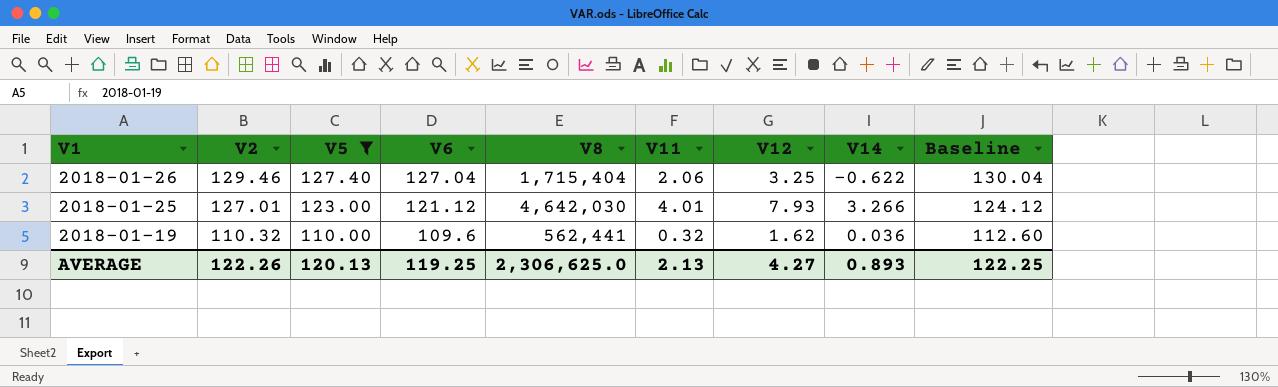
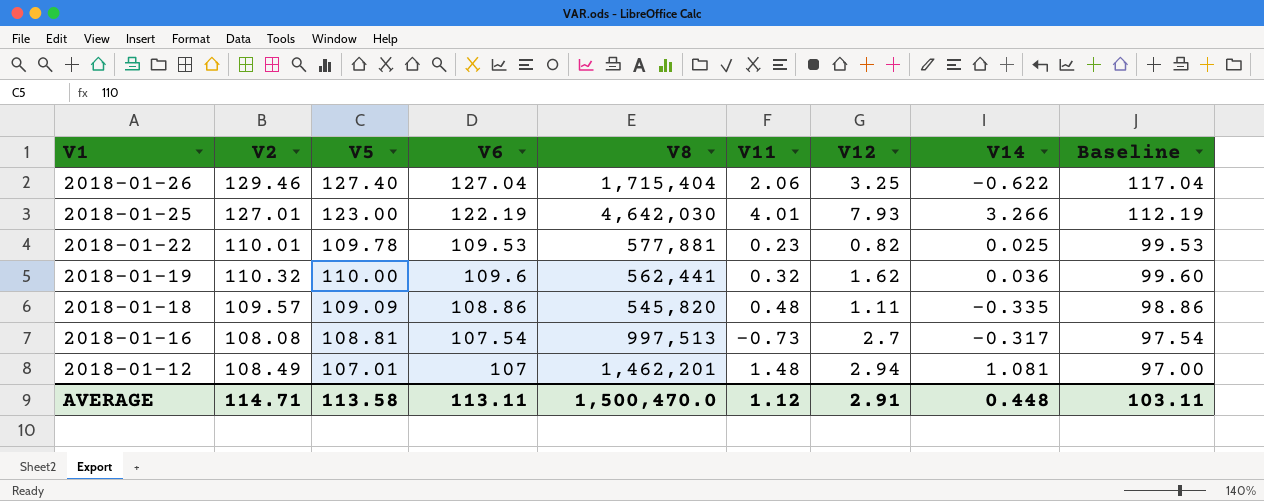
filter: V5 >= 110.00 -> none
column Baseline | formula: [V6] + 3 -> [V6] - 10
2018-01-25 | V6: 121.12 -> 122.19
AVERAGE | V2: 122.26 -> 114.71
AVERAGE | V5: 120.13 -> 113.58
AVERAGE | V6: 119.25 -> 113.11
AVERAGE | V8: 2,306,625.0 -> 1,500,470.0
AVERAGE | V11: 2.13 -> 1.12
AVERAGE | V12: 4.27 -> 2.91
AVERAGE | V14: 0.893 -> 0.448
AVERAGE | Baseline: 122.25 -> 103.11

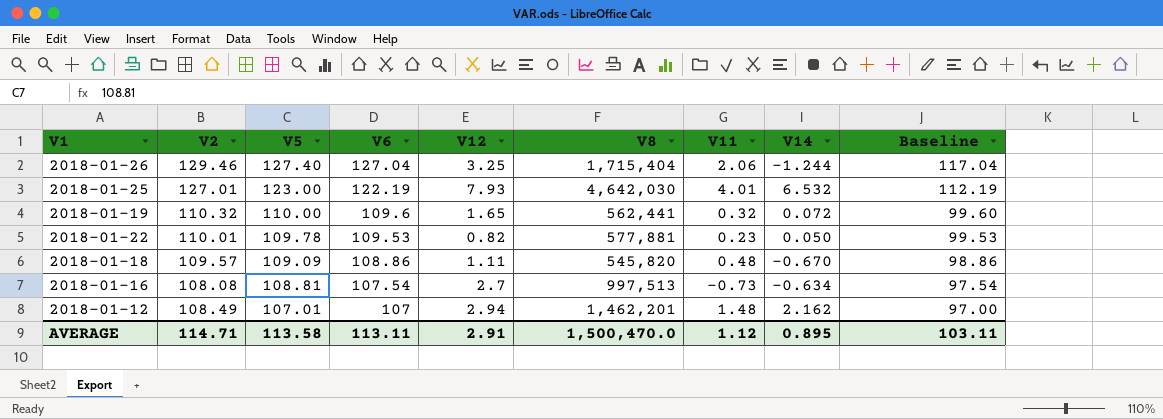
row order: V1 descending -> V5 descending
column V12 | position: 7 -> 5
2018-01-26 | V14: -0.622 -> -1.244
2018-01-25 | V14: 3.266 -> 6.532
2018-01-19 | V12: 1.62 -> 1.65
2018-01-19 | V14: 0.036 -> 0.072
2018-01-22 | V14: 0.025 -> 0.050
2018-01-18 | V14: -0.335 -> -0.670
2018-01-16 | V14: -0.317 -> -0.634
2018-01-12 | V14: 1.081 -> 2.162
AVERAGE | V14: 0.448 -> 0.895

